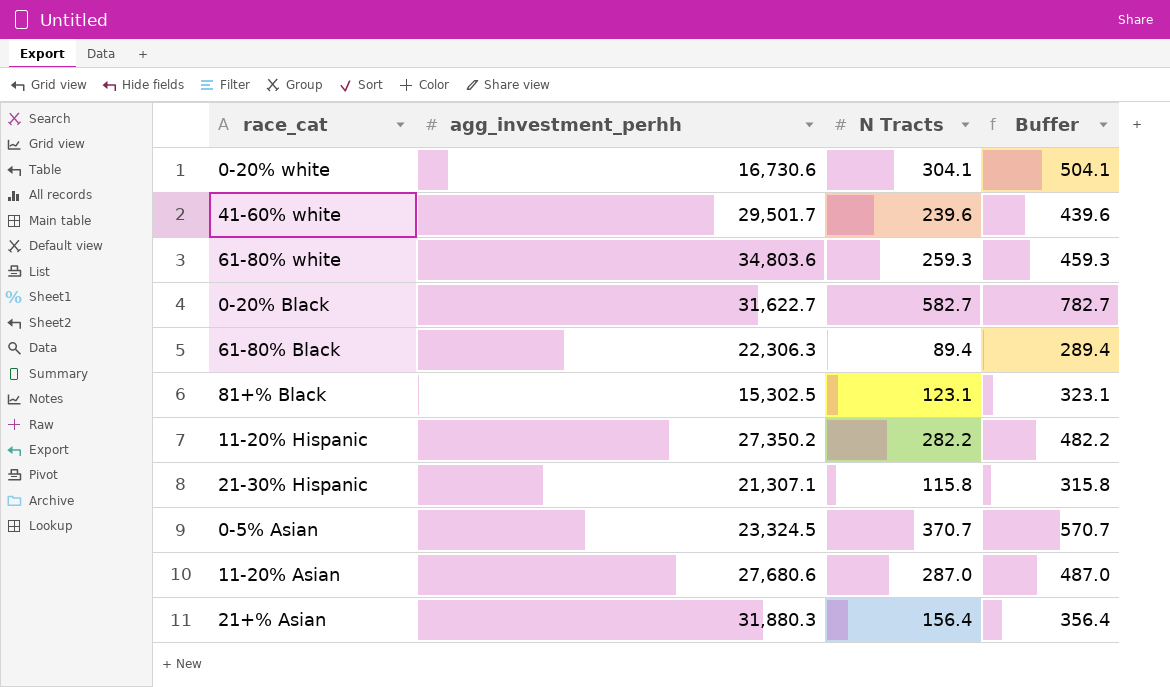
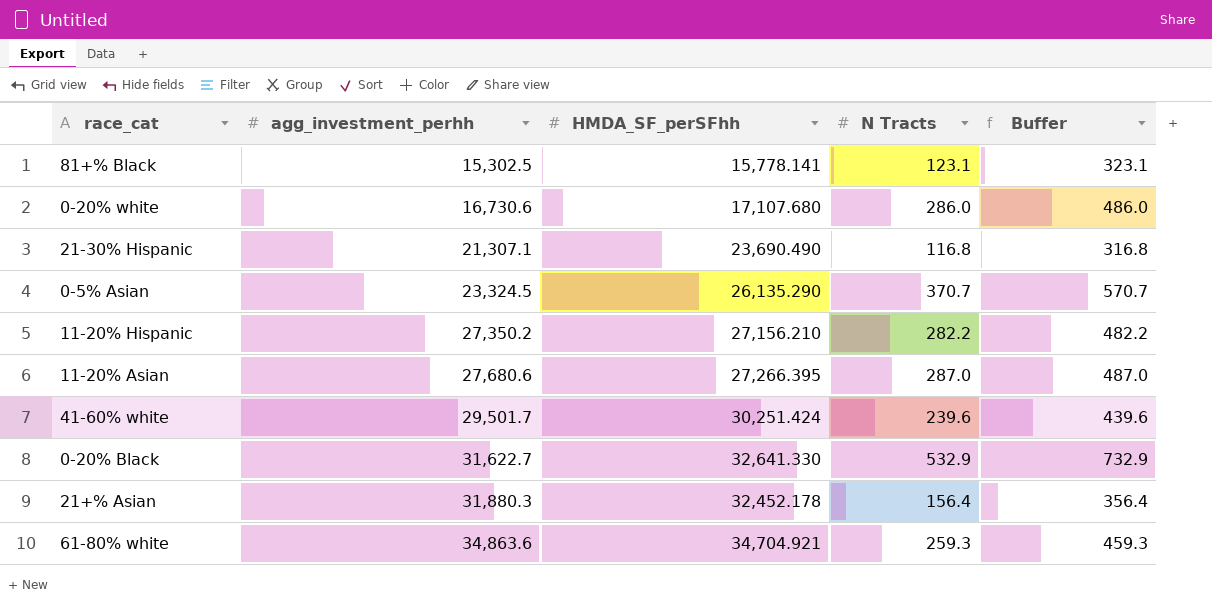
row order: none -> agg_investment_perhh ascending
column HMDA_SF_perSFhh | position: none -> 3
row 61-80% Black: 22,306.3 | 89.4 | 289.4 -> none
0-20% white | N Tracts: 304.1 -> 286.0
0-20% white | Buffer: 504.1 -> 486.0
21-30% Hispanic | N Tracts: 115.8 -> 116.8
21-30% Hispanic | Buffer: 315.8 -> 316.8
0-20% Black | N Tracts: 582.7 -> 532.9
0-20% Black | Buffer: 782.7 -> 732.9
61-80% white | agg_investment_perhh: 34,803.6 -> 34,863.6

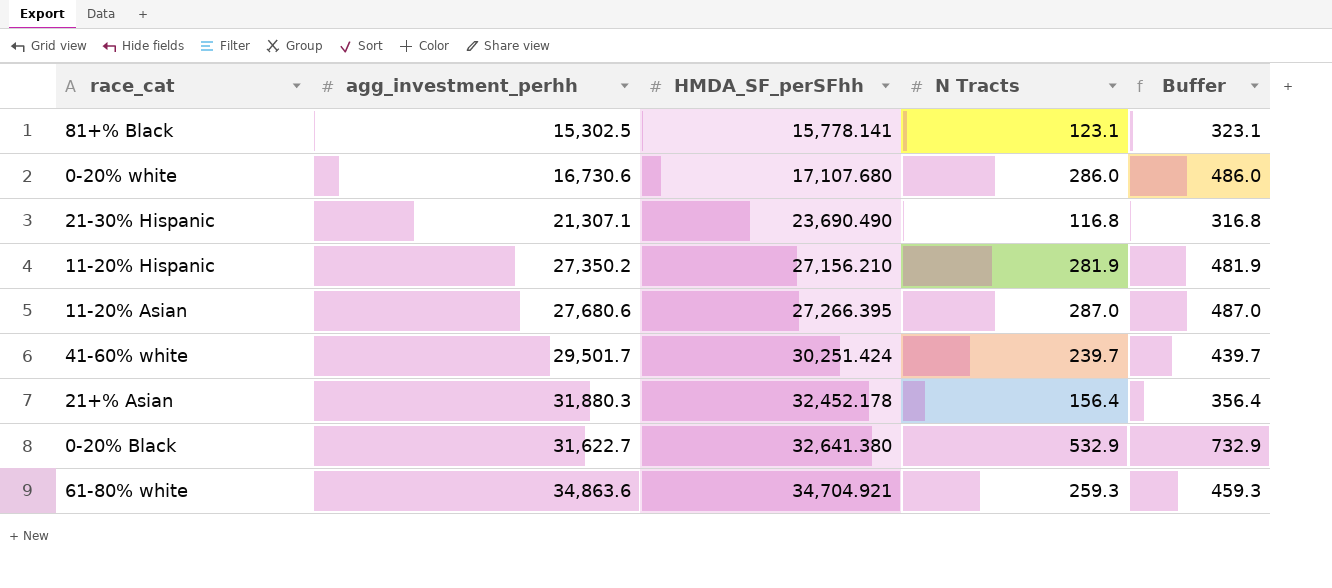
row order: agg_investment_perhh ascending -> HMDA_SF_perSFhh ascending
row 0-5% Asian: 23,324.5 | 26,135.290 | 370.7 | 570.7 -> none
11-20% Hispanic | N Tracts: 282.2 -> 281.9
11-20% Hispanic | Buffer: 482.2 -> 481.9
41-60% white | N Tracts: 239.6 -> 239.7
41-60% white | Buffer: 439.6 -> 439.7
0-20% Black | HMDA_SF_perSFhh: 32,641.330 -> 32,641.380

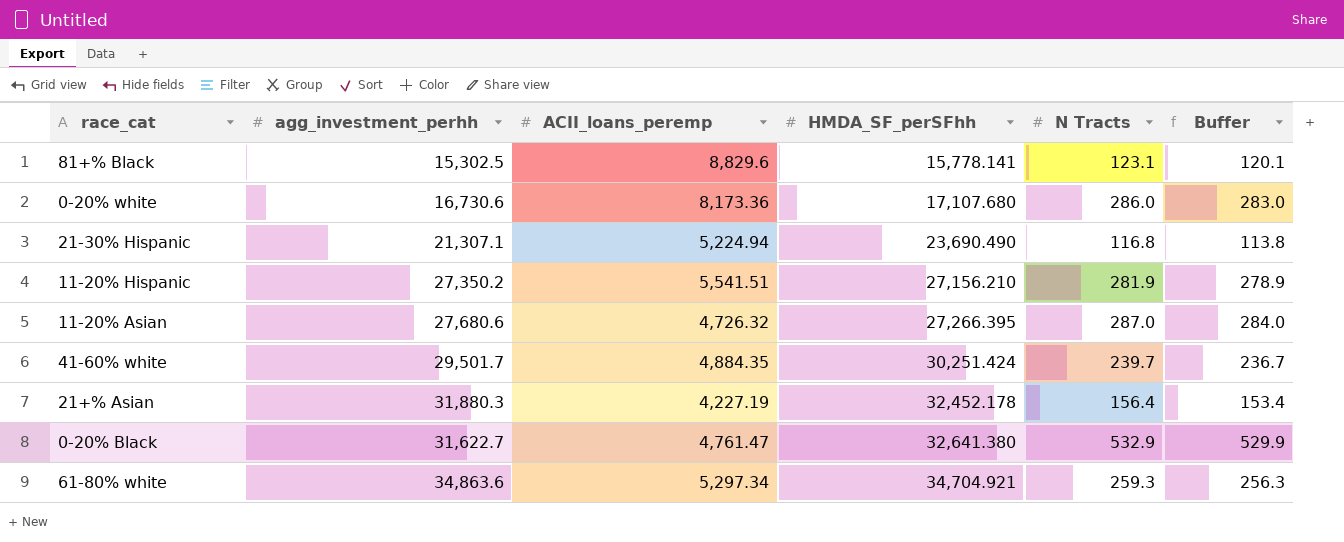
column ACII_loans_peremp | position: none -> 3
column Buffer | formula: [N Tracts] + 200 -> [N Tracts] - 3

